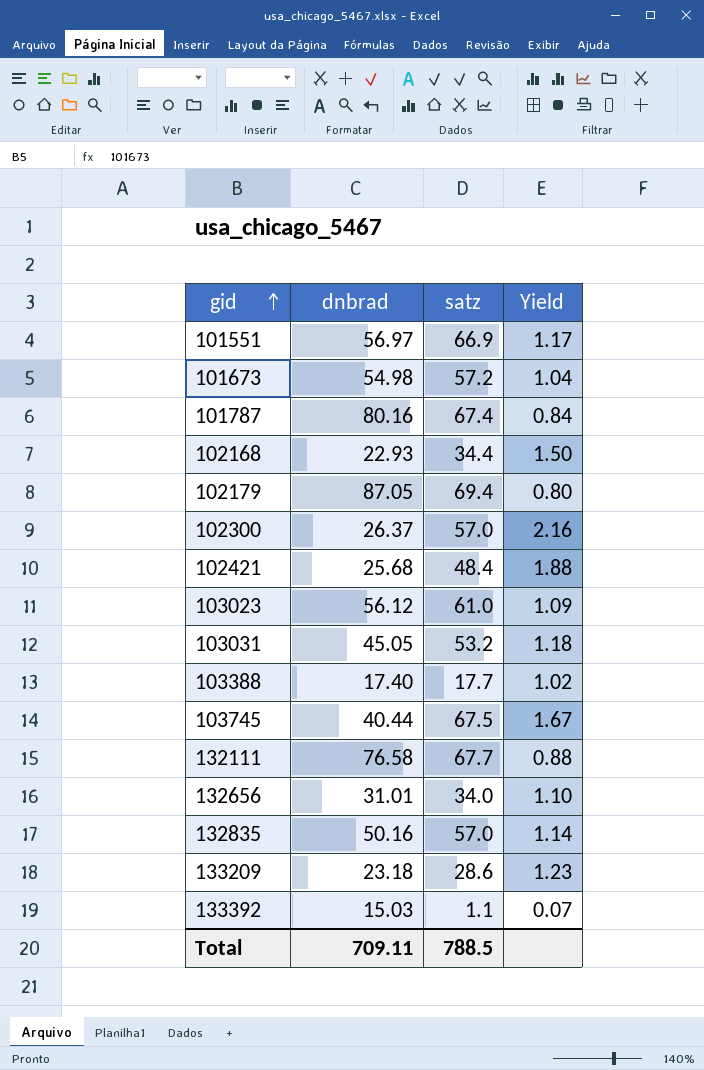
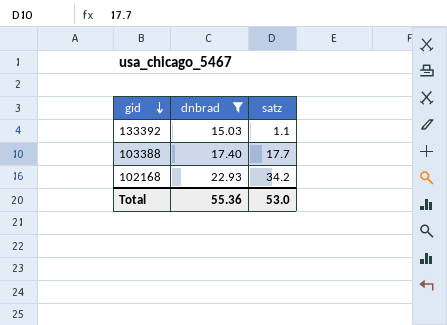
filter: none -> dnbrad <= 22.93
row order: gid ascending -> gid descending
column Yield | formula: [satz] / [dnbrad] -> none
102168 | satz: 34.4 -> 34.2
Total | dnbrad: 709.11 -> 55.36
Total | satz: 788.5 -> 53.0

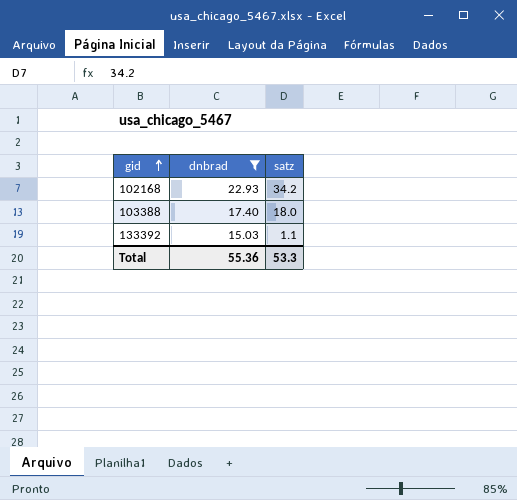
row order: gid descending -> gid ascending
103388 | satz: 17.7 -> 18.0
Total | satz: 53.0 -> 53.3

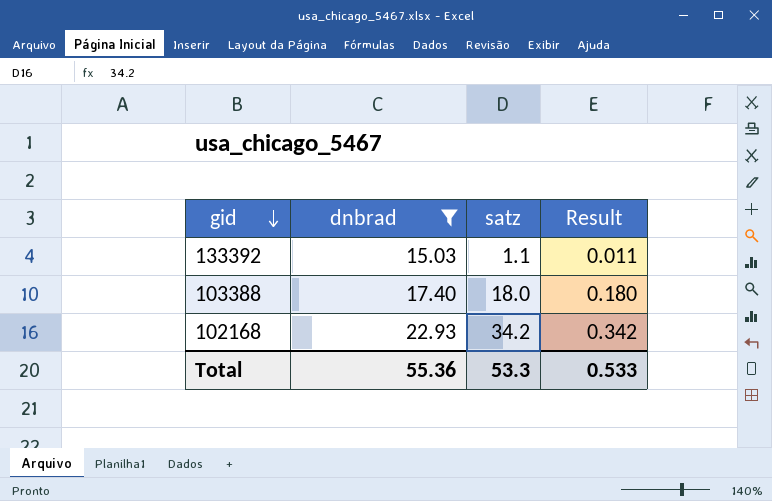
row order: gid ascending -> gid descending
column Result | formula: none -> [satz] * 0.01

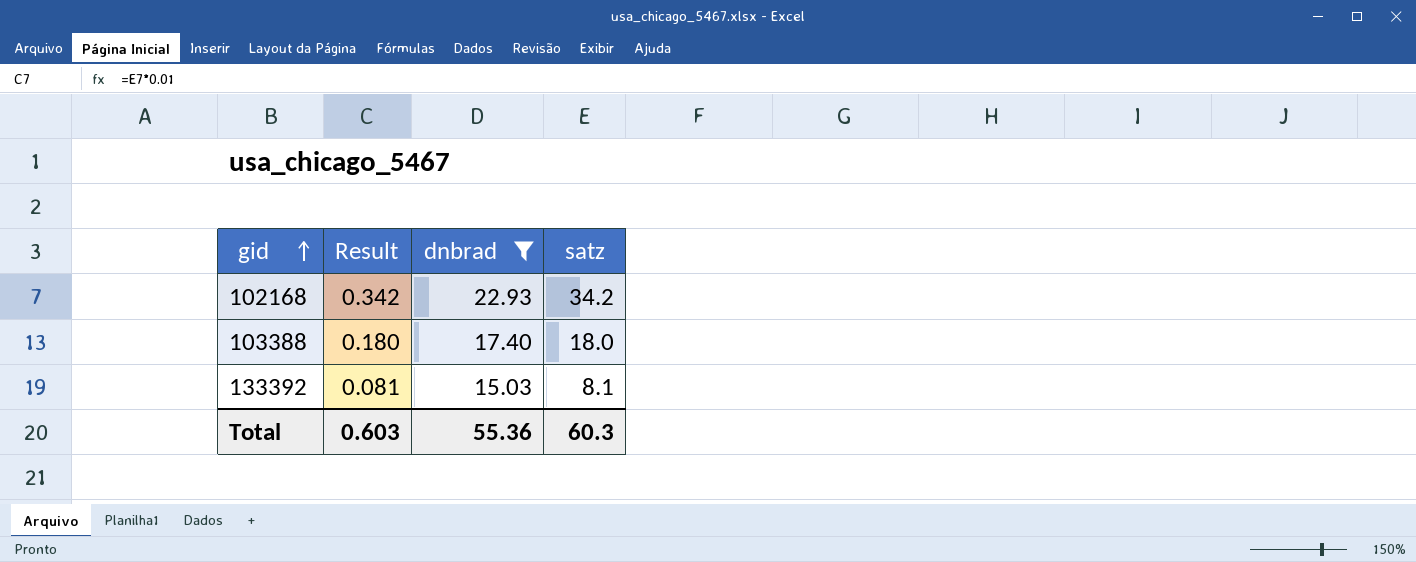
row order: gid descending -> gid ascending
column Result | position: 4 -> 2
133392 | Result: 0.011 -> 0.081
133392 | satz: 1.1 -> 8.1
Total | Result: 0.533 -> 0.603
Total | satz: 53.3 -> 60.3

